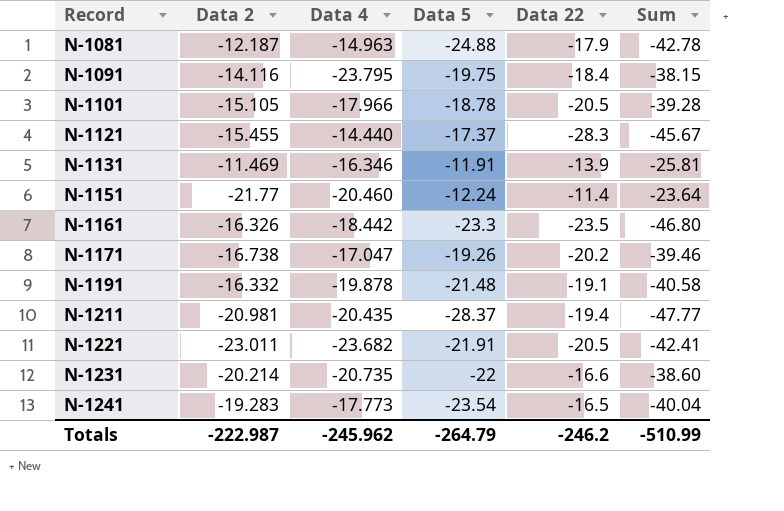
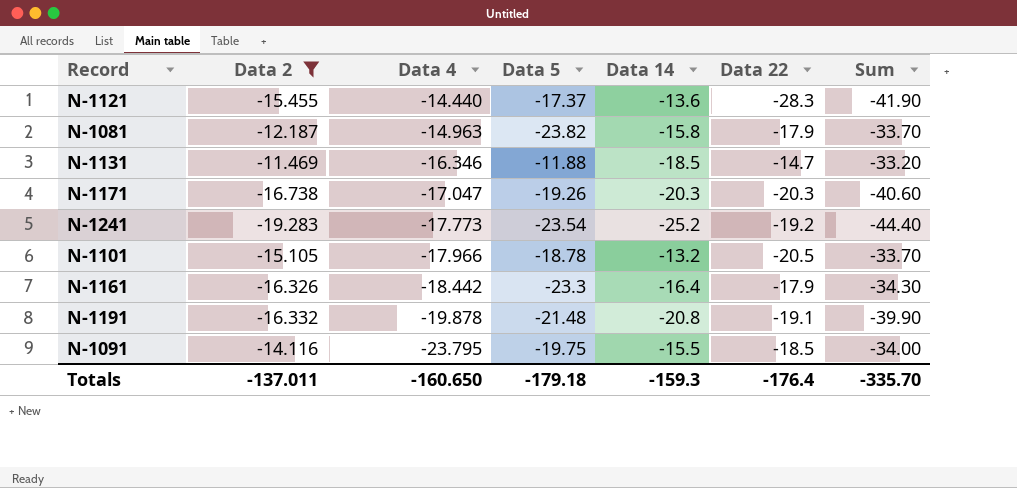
filter: none -> Data 2 >= -19.283
row order: Record ascending -> Data 4 descending
column Data 14 | position: none -> 5
column Sum | formula: [Data 5] + [Data 22] -> [Data 14] + [Data 22]
N-1081 | Data 5: -24.88 -> -23.82
N-1131 | Data 5: -11.91 -> -11.88
N-1131 | Data 22: -13.9 -> -14.7
N-1171 | Data 22: -20.2 -> -20.3
N-1241 | Data 22: -16.5 -> -19.2
N-1161 | Data 22: -23.5 -> -17.9
N-1091 | Data 22: -18.4 -> -18.5
Totals | Data 2: -222.987 -> -137.011
Totals | Data 4: -245.962 -> -160.650
Totals | Data 5: -264.79 -> -179.18
Totals | Data 22: -246.2 -> -176.4
Totals | Sum: -510.99 -> -335.70

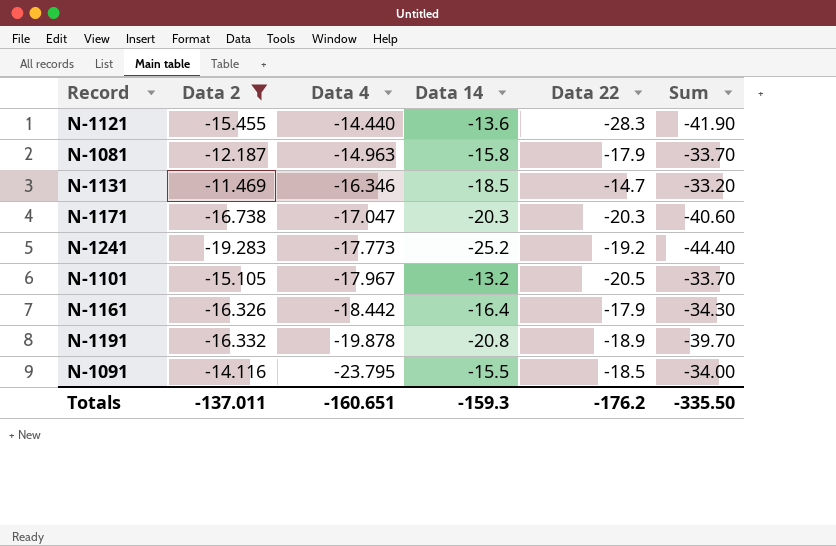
column Data 5 | position: 4 -> none
N-1101 | Data 4: -17.966 -> -17.967
N-1191 | Data 22: -19.1 -> -18.9
N-1191 | Sum: -39.90 -> -39.70
Totals | Data 4: -160.650 -> -160.651
Totals | Data 22: -176.4 -> -176.2
Totals | Sum: -335.70 -> -335.50

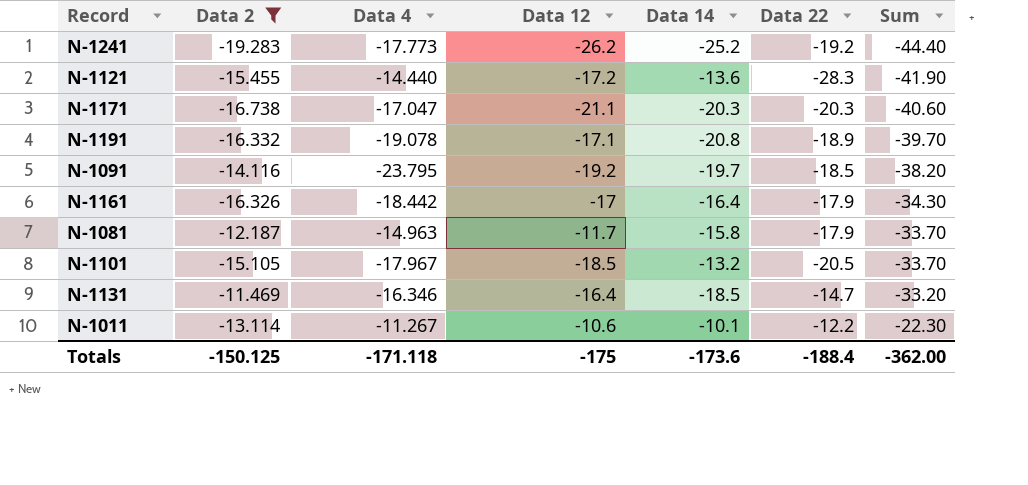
row order: Data 4 descending -> Sum ascending
column Data 12 | position: none -> 4
N-1191 | Data 4: -19.878 -> -19.078
N-1091 | Data 14: -15.5 -> -19.7
N-1091 | Sum: -34.00 -> -38.20
row N-1011: none -> -13.114 | -11.267 | -10.6 | -10.1 | -12.2 | -22.30
Totals | Data 2: -137.011 -> -150.125
Totals | Data 4: -160.651 -> -171.118
Totals | Data 14: -159.3 -> -173.6
Totals | Data 22: -176.2 -> -188.4
Totals | Sum: -335.50 -> -362.00

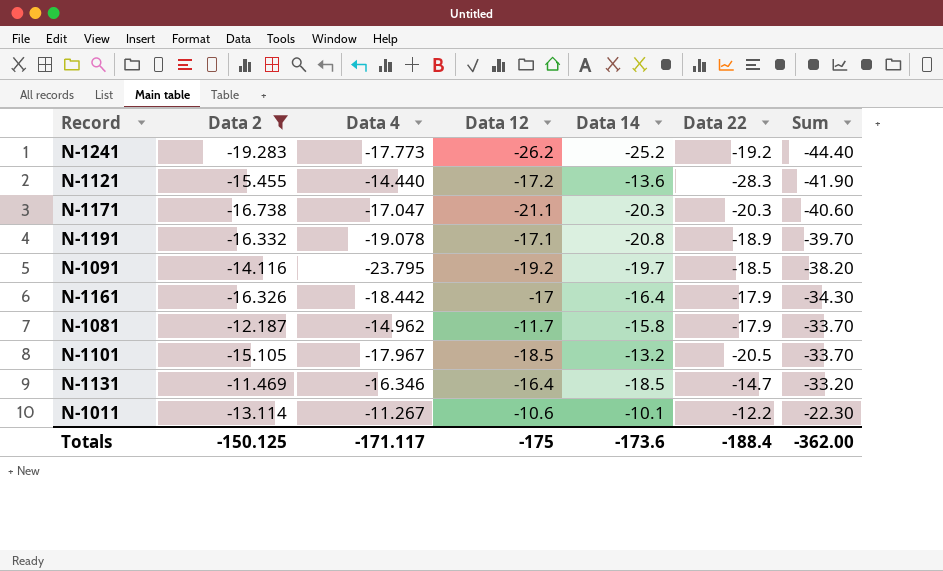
N-1081 | Data 4: -14.963 -> -14.962
Totals | Data 4: -171.118 -> -171.117

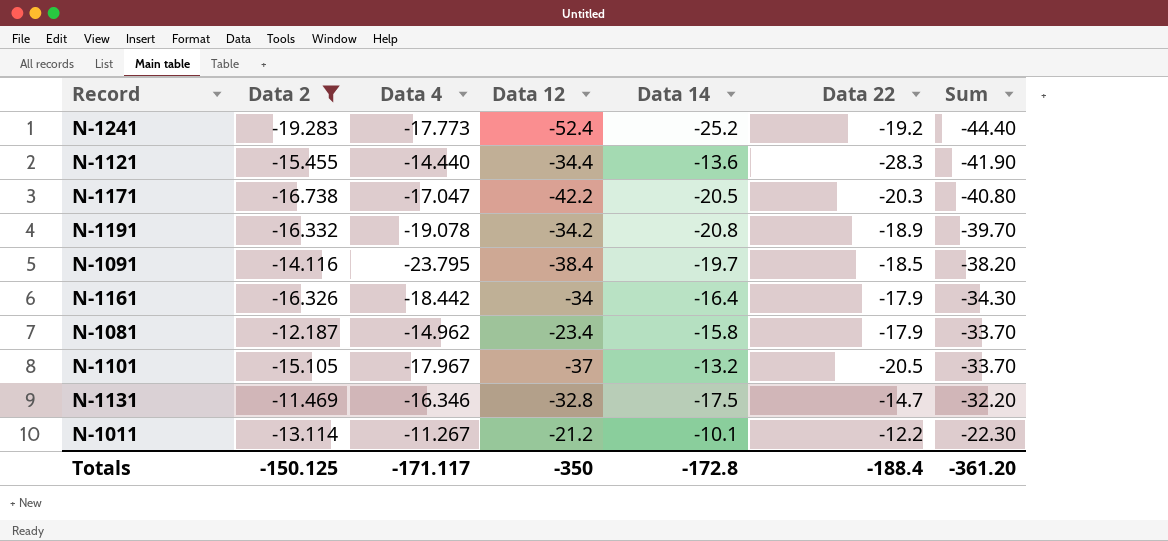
N-1241 | Data 12: -26.2 -> -52.4
N-1121 | Data 12: -17.2 -> -34.4
N-1171 | Data 12: -21.1 -> -42.2
N-1171 | Data 14: -20.3 -> -20.5
N-1171 | Sum: -40.60 -> -40.80
N-1191 | Data 12: -17.1 -> -34.2
N-1091 | Data 12: -19.2 -> -38.4
N-1161 | Data 12: -17 -> -34
N-1081 | Data 12: -11.7 -> -23.4
N-1101 | Data 12: -18.5 -> -37
N-1131 | Data 12: -16.4 -> -32.8
N-1131 | Data 14: -18.5 -> -17.5
N-1131 | Sum: -33.20 -> -32.20
N-1011 | Data 12: -10.6 -> -21.2
Totals | Data 12: -175 -> -350
Totals | Data 14: -173.6 -> -172.8
Totals | Sum: -362.00 -> -361.20

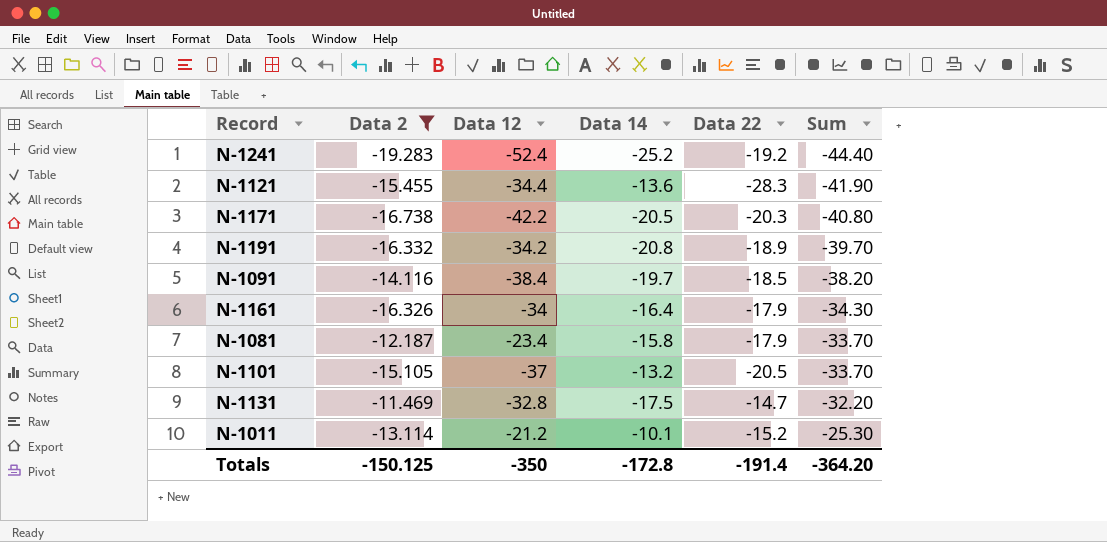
column Data 4 | position: 3 -> none
N-1011 | Data 22: -12.2 -> -15.2
N-1011 | Sum: -22.30 -> -25.30
Totals | Data 22: -188.4 -> -191.4
Totals | Sum: -361.20 -> -364.20

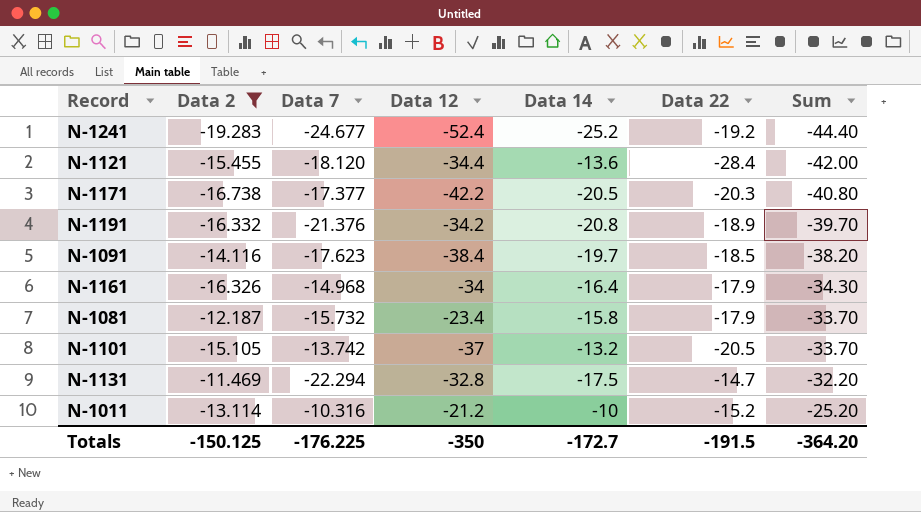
column Data 7 | position: none -> 3
N-1121 | Data 22: -28.3 -> -28.4
N-1121 | Sum: -41.90 -> -42.00
N-1011 | Data 14: -10.1 -> -10
N-1011 | Sum: -25.30 -> -25.20
Totals | Data 14: -172.8 -> -172.7
Totals | Data 22: -191.4 -> -191.5

